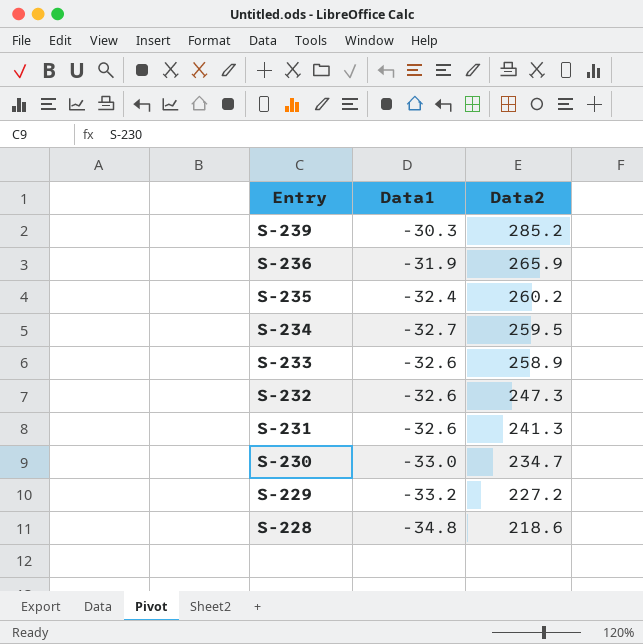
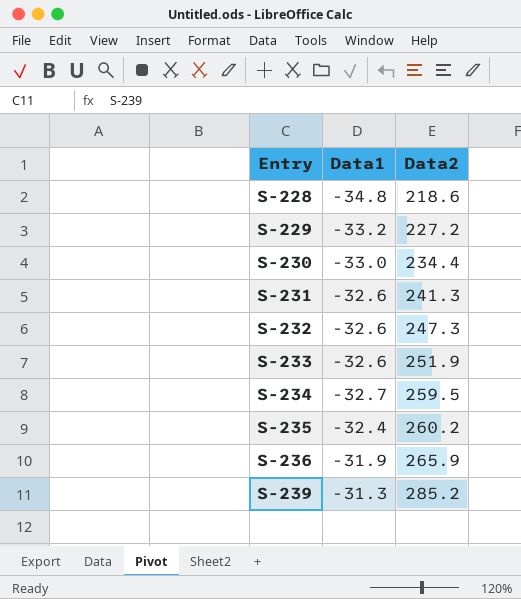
row order: Entry descending -> Entry ascending
S-230 | Data2: 234.7 -> 234.4
S-233 | Data2: 258.9 -> 251.9
S-239 | Data1: -30.3 -> -31.3

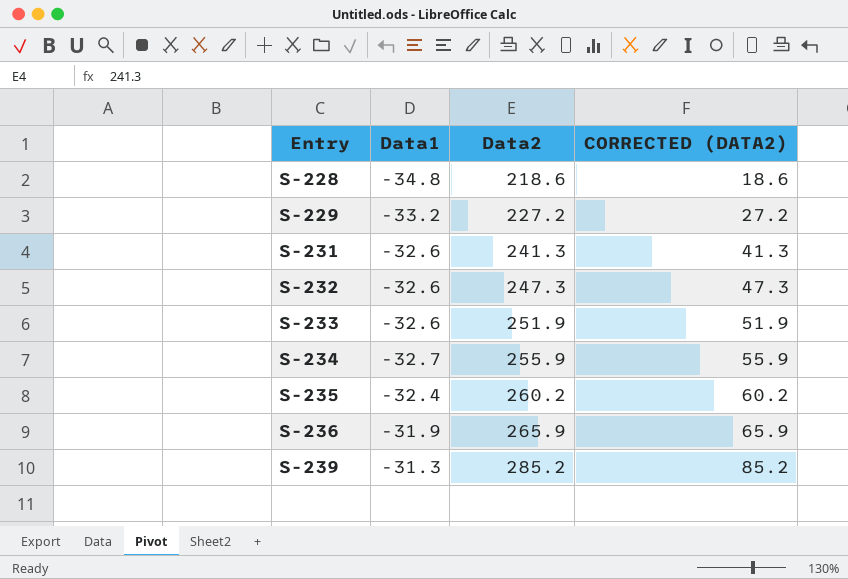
column CORRECTED (DATA2) | formula: none -> [Data2] - 200
row S-230: -33.0 | 234.4 -> none
S-234 | Data2: 259.5 -> 255.9

